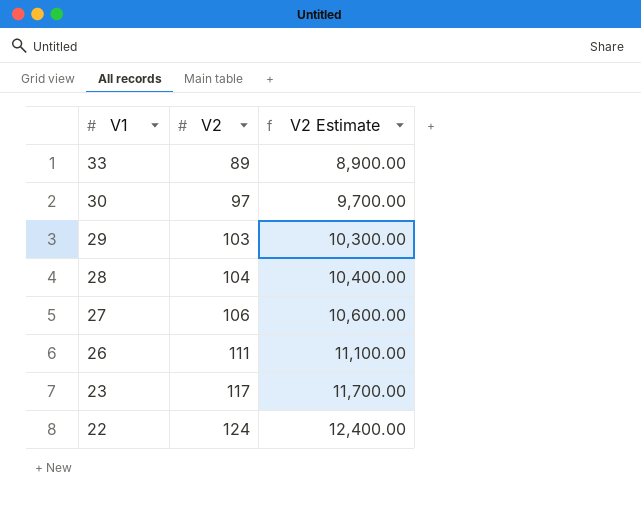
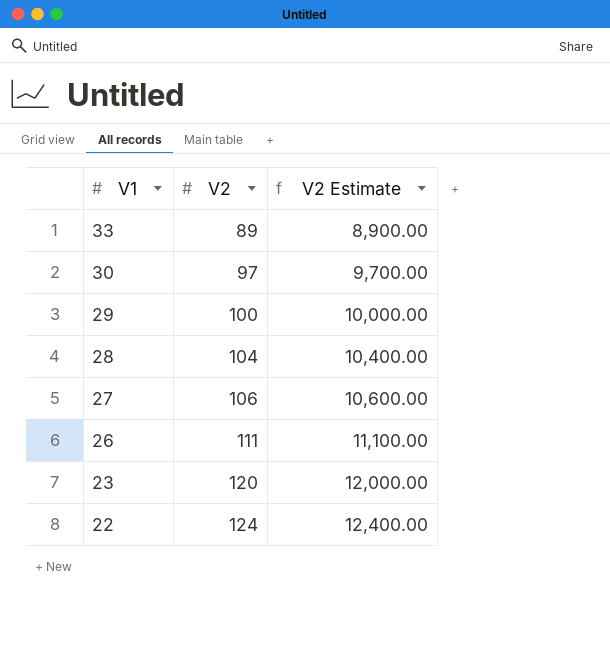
29 | V2: 103 -> 100
29 | V2 Estimate: 10,300.00 -> 10,000.00
23 | V2: 117 -> 120
23 | V2 Estimate: 11,700.00 -> 12,000.00

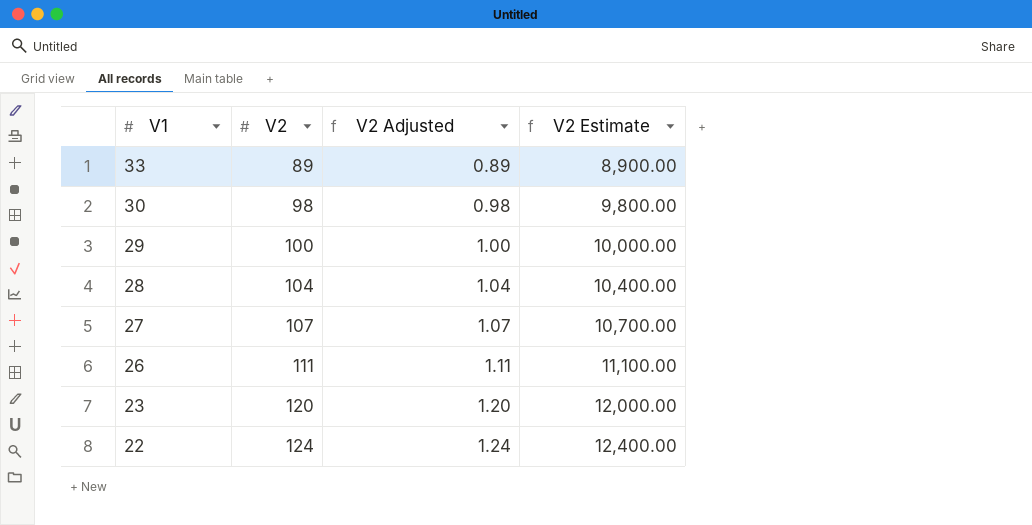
column V2 Adjusted | formula: none -> [V2] * 0.01
30 | V2: 97 -> 98
30 | V2 Estimate: 9,700.00 -> 9,800.00
27 | V2: 106 -> 107
27 | V2 Estimate: 10,600.00 -> 10,700.00

